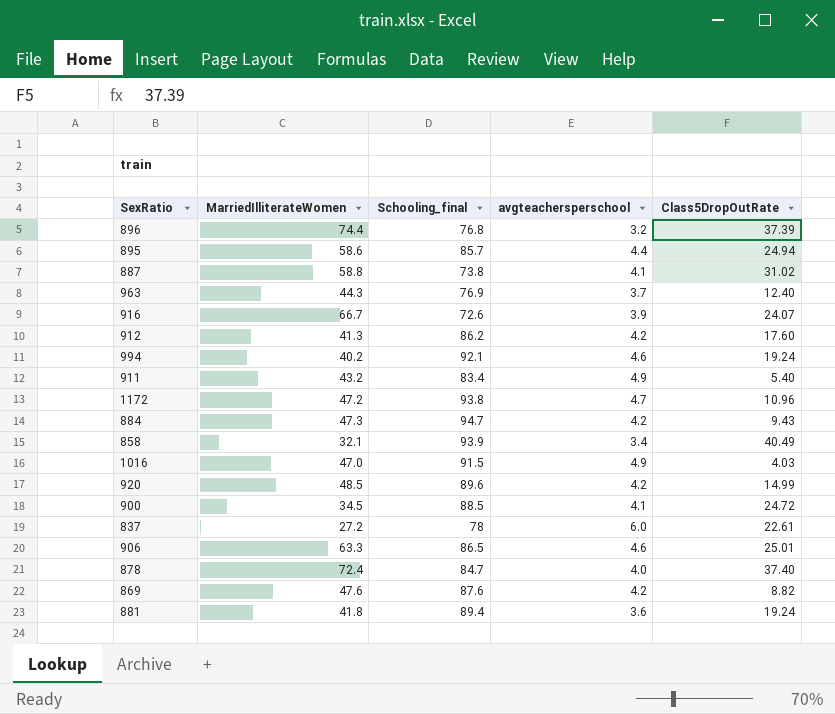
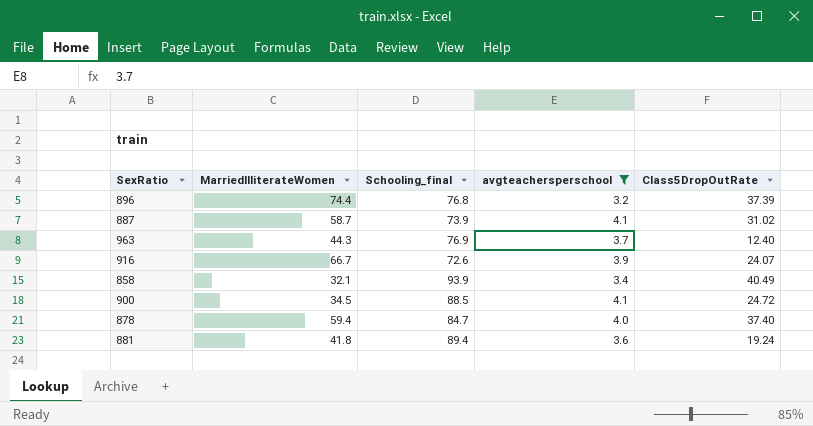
filter: none -> avgteachersperschool <= 4.1
887 | MarriedIlliterateWomen: 58.8 -> 58.7
887 | Schooling_final: 73.8 -> 73.9
878 | MarriedIlliterateWomen: 72.4 -> 59.4

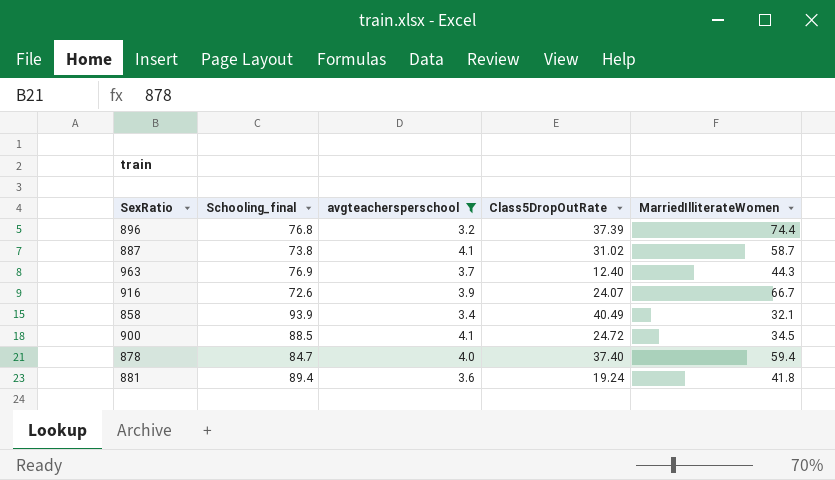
column MarriedIlliterateWomen | position: 2 -> 5
887 | Schooling_final: 73.9 -> 73.8

